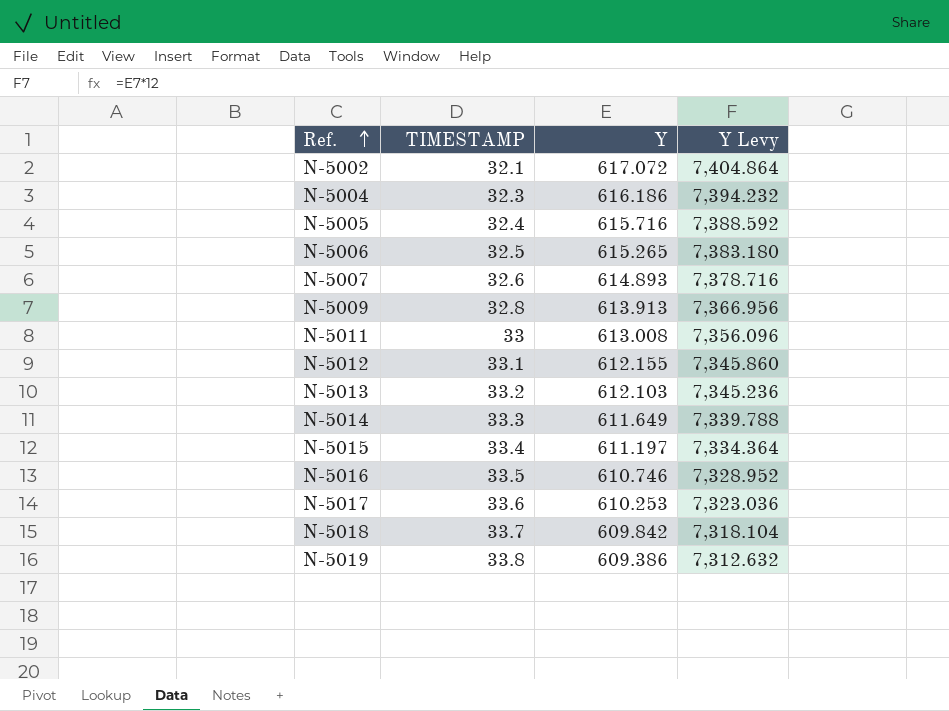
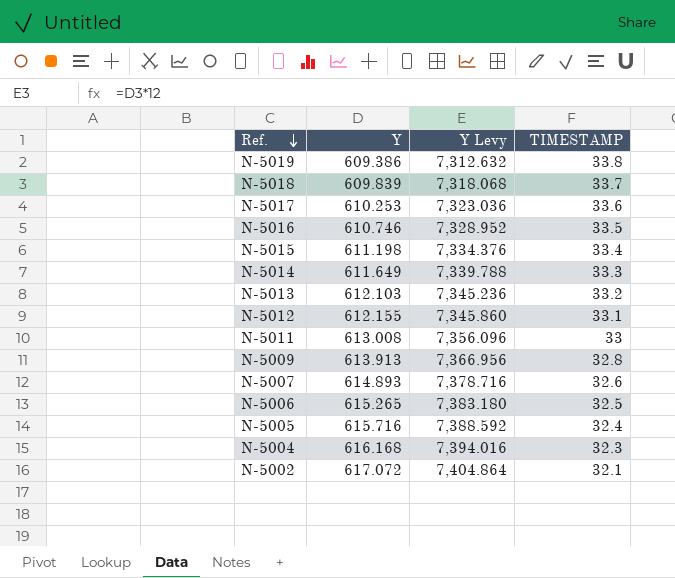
row order: Ref. ascending -> Ref. descending
column TIMESTAMP | position: 2 -> 4
N-5018 | Y: 609.842 -> 609.839
N-5018 | Y Levy: 7,318.104 -> 7,318.068
N-5015 | Y: 611.197 -> 611.198
N-5015 | Y Levy: 7,334.364 -> 7,334.376
N-5004 | Y: 616.186 -> 616.168
N-5004 | Y Levy: 7,394.232 -> 7,394.016

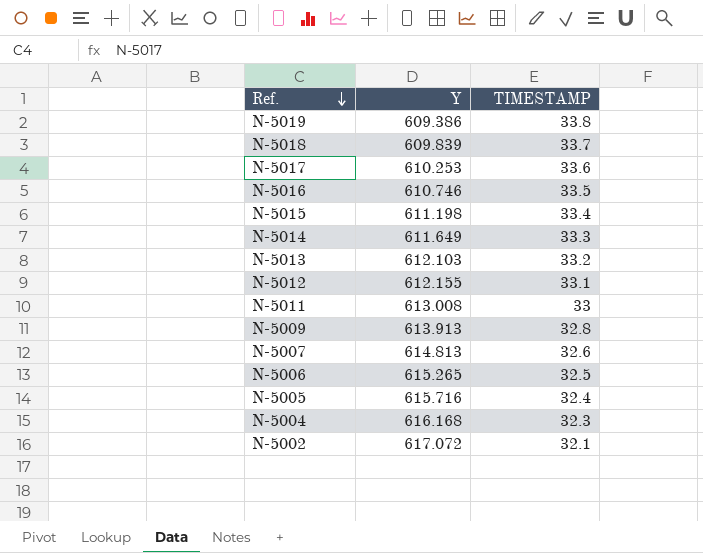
column Y Levy | formula: [Y] * 12 -> none
N-5007 | Y: 614.893 -> 614.813

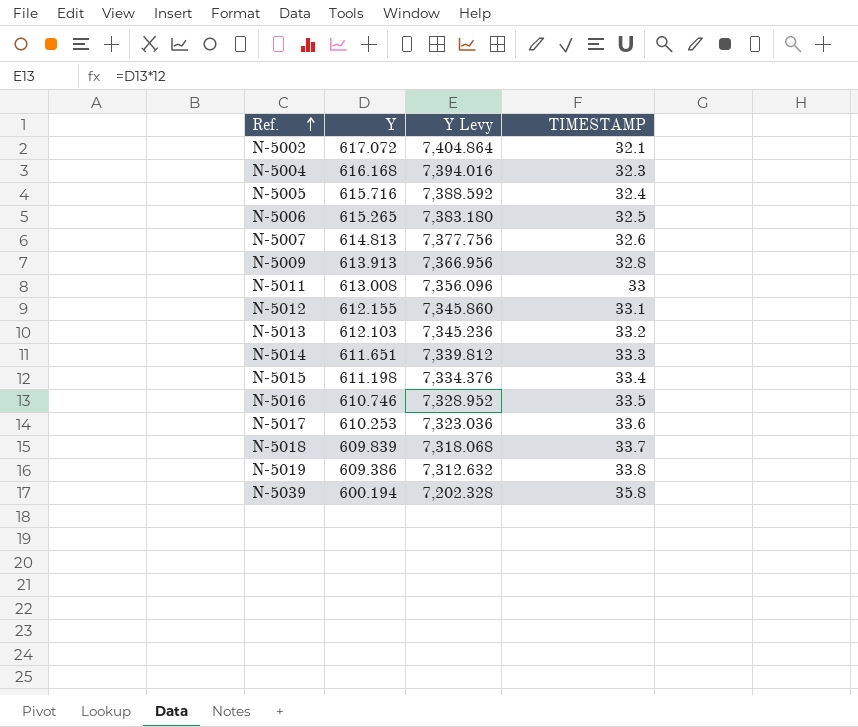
row order: Ref. descending -> Ref. ascending
column Y Levy | formula: none -> [Y] * 12
N-5014 | Y: 611.649 -> 611.651
row N-5039: none -> 600.194 | 7,202.328 | 35.8

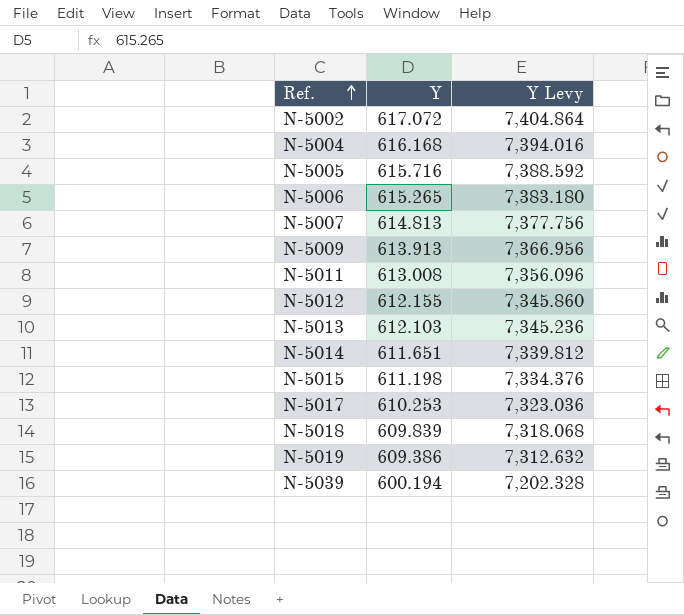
column TIMESTAMP | position: 4 -> none
row N-5016: 610.746 | 7,328.952 | 33.5 -> none

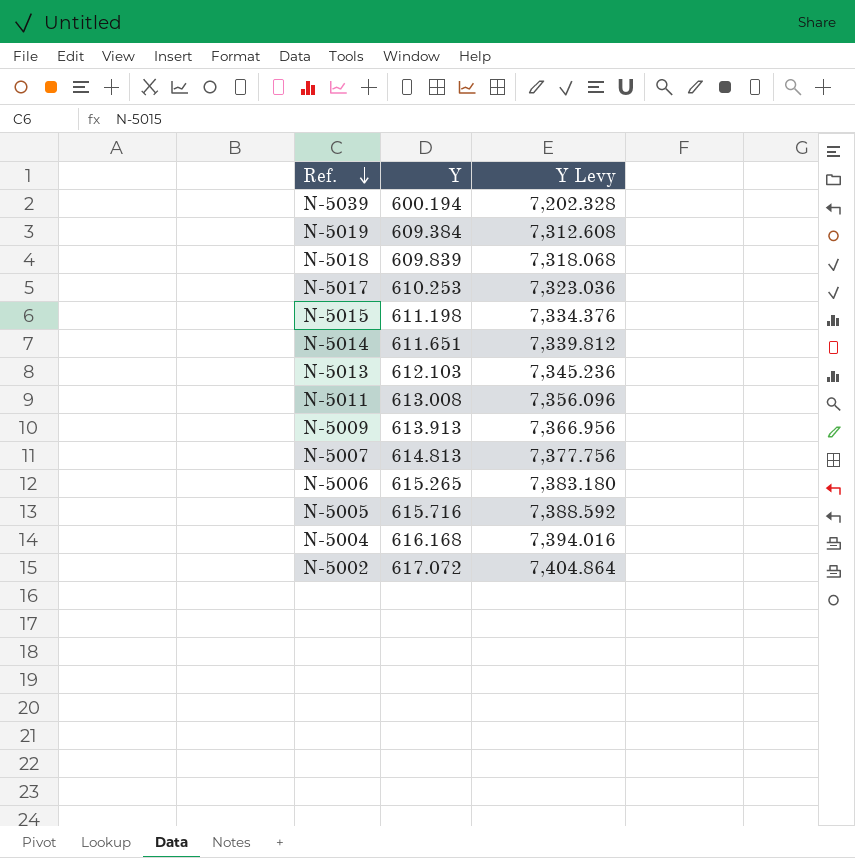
row order: Ref. ascending -> Ref. descending
row N-5012: 612.155 | 7,345.860 -> none
N-5019 | Y: 609.386 -> 609.384
N-5019 | Y Levy: 7,312.632 -> 7,312.608

